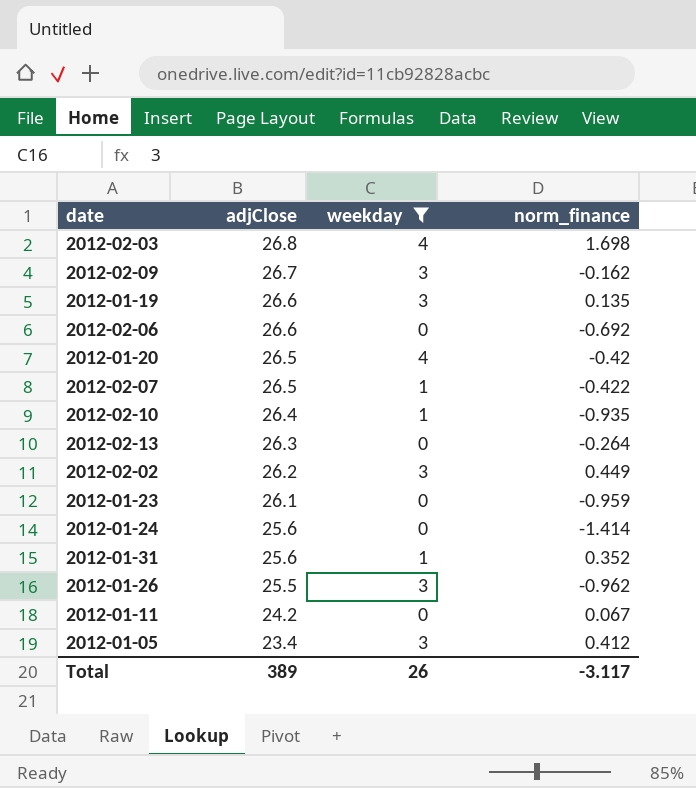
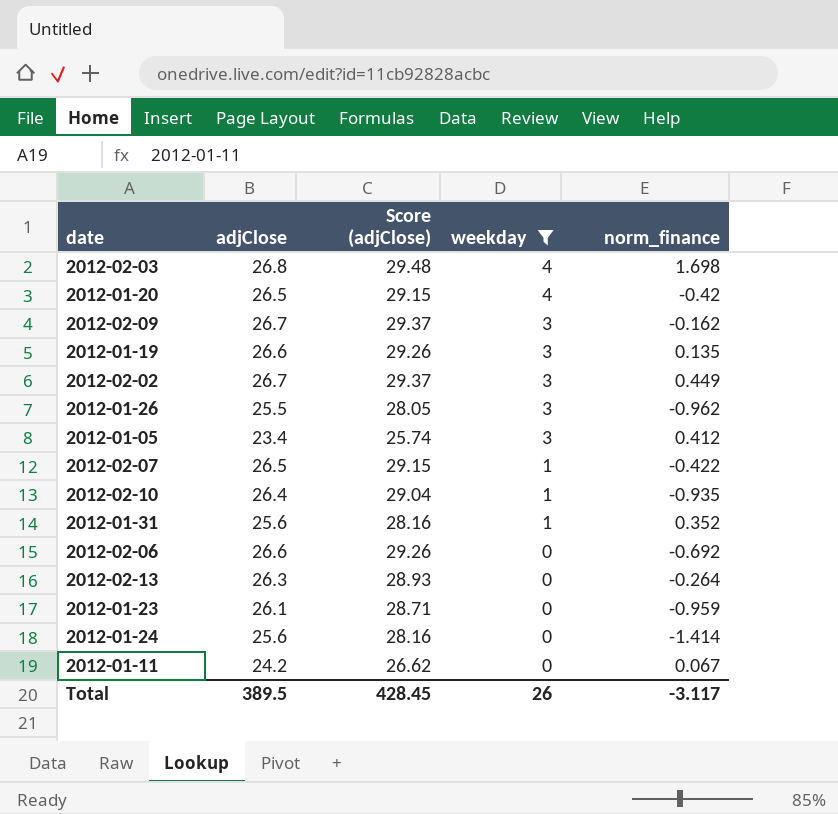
row order: adjClose descending -> weekday descending
column Score (adjClose) | formula: none -> [adjClose] * 1.1
2012-02-02 | adjClose: 26.2 -> 26.7
Total | adjClose: 389 -> 389.5

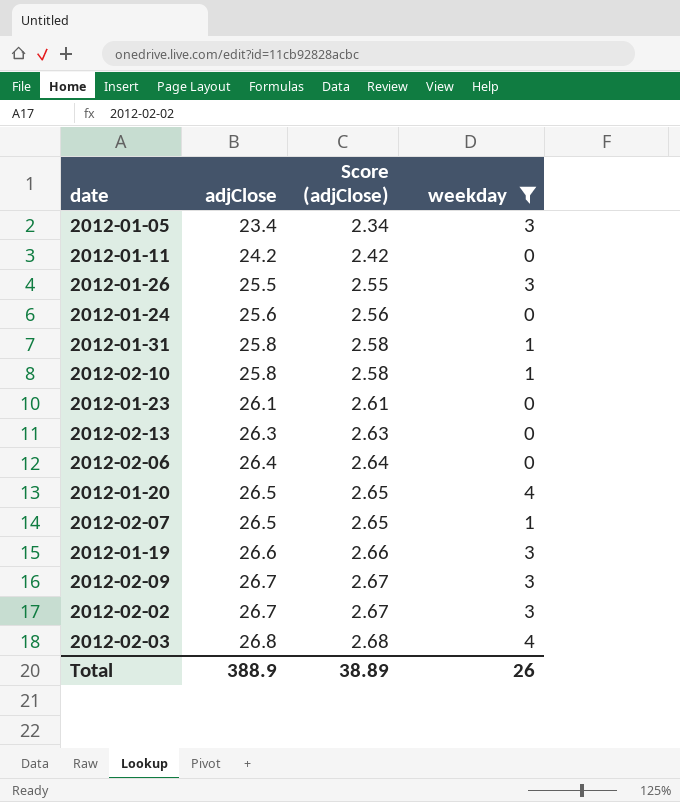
row order: weekday descending -> adjClose ascending
column norm_finance | position: 5 -> none
column Score (adjClose) | formula: [adjClose] * 1.1 -> [adjClose] * 0.1
2012-01-31 | adjClose: 25.6 -> 25.8
2012-02-10 | adjClose: 26.4 -> 25.8
2012-02-06 | adjClose: 26.6 -> 26.4
Total | adjClose: 389.5 -> 388.9
Total | Score (adjClose): 428.45 -> 38.89

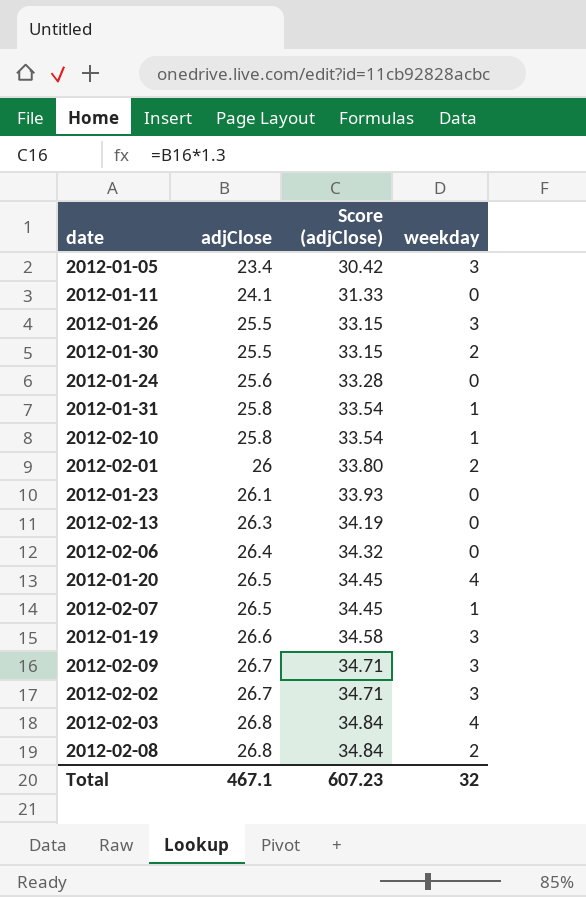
filter: weekday != 2 -> none
column Score (adjClose) | formula: [adjClose] * 0.1 -> [adjClose] * 1.3
2012-01-11 | adjClose: 24.2 -> 24.1
Total | adjClose: 388.9 -> 467.1
Total | Score (adjClose): 38.89 -> 607.23
Total | weekday: 26 -> 32

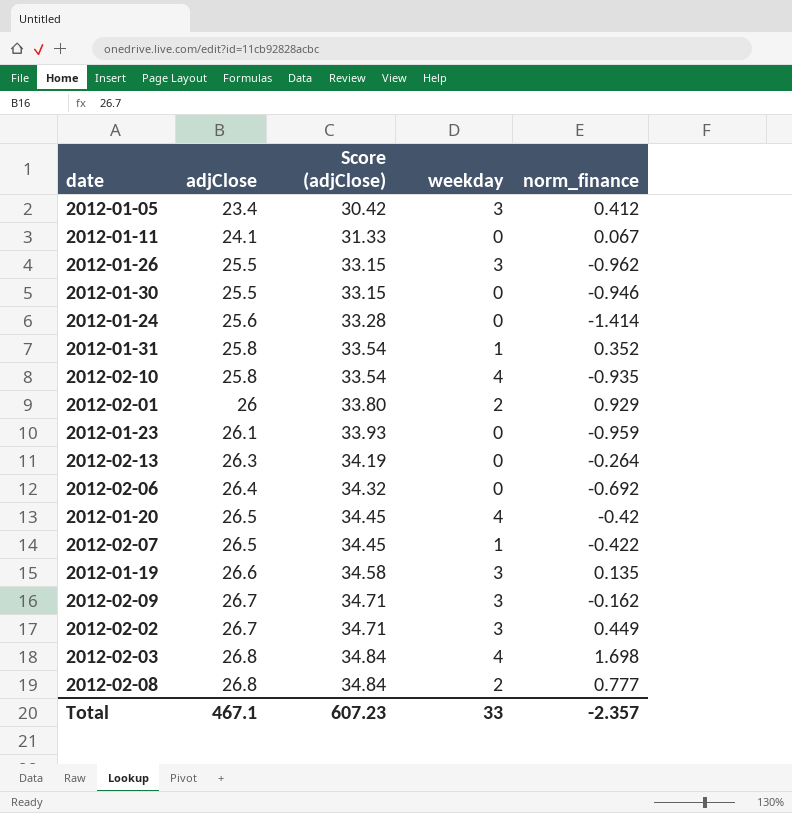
column norm_finance | position: none -> 5
2012-01-30 | weekday: 2 -> 0
2012-02-10 | weekday: 1 -> 4
Total | weekday: 32 -> 33

